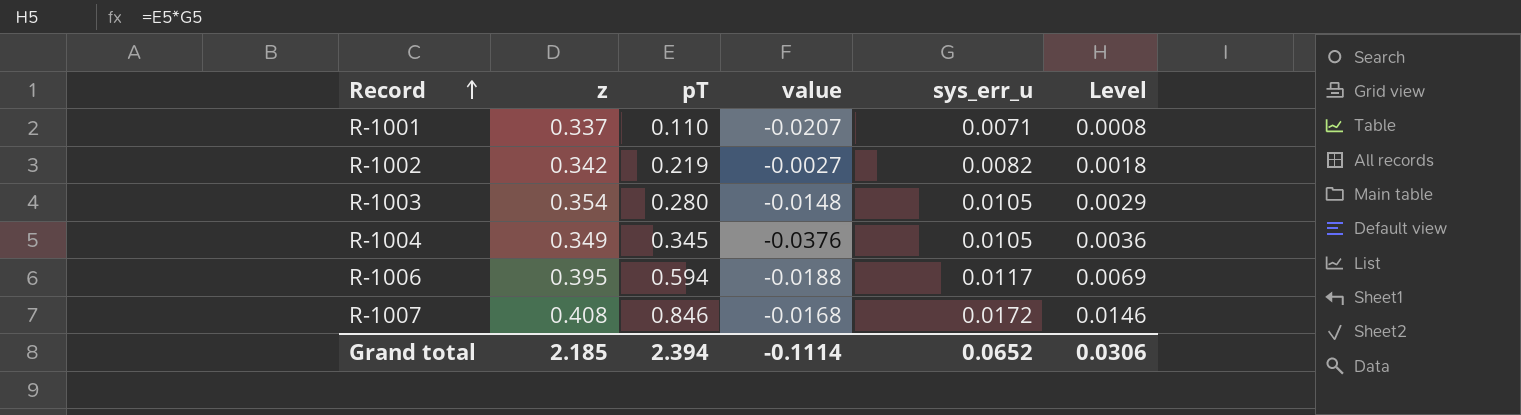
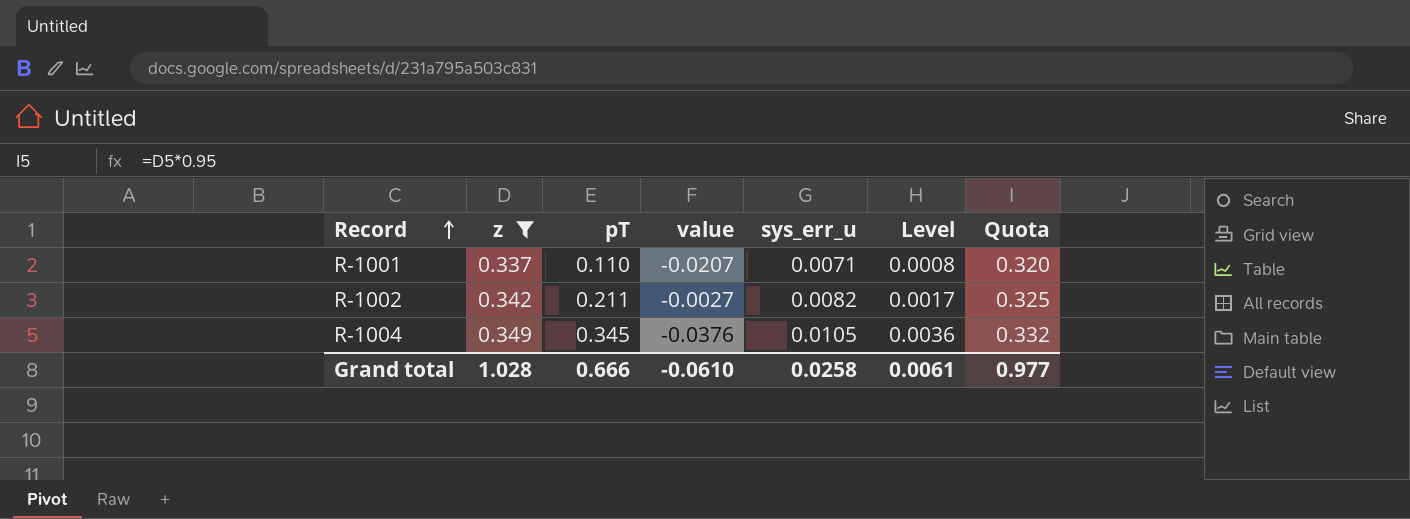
filter: none -> z <= 0.349
column Quota | formula: none -> [z] * 0.95
R-1002 | pT: 0.219 -> 0.211
R-1002 | Level: 0.0018 -> 0.0017
Grand total | z: 2.185 -> 1.028
Grand total | pT: 2.394 -> 0.666
Grand total | value: -0.1114 -> -0.0610
Grand total | sys_err_u: 0.0652 -> 0.0258
Grand total | Level: 0.0306 -> 0.0061

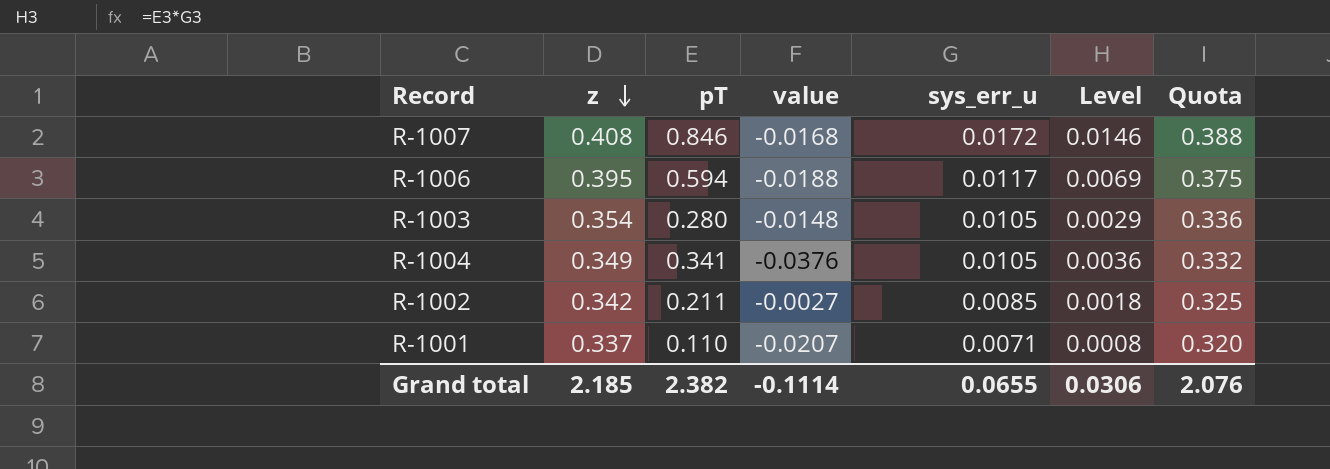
filter: z <= 0.349 -> none
row order: Record ascending -> z descending
R-1004 | pT: 0.345 -> 0.341
R-1002 | sys_err_u: 0.0082 -> 0.0085
R-1002 | Level: 0.0017 -> 0.0018
Grand total | z: 1.028 -> 2.185
Grand total | pT: 0.666 -> 2.382
Grand total | value: -0.0610 -> -0.1114
Grand total | sys_err_u: 0.0258 -> 0.0655
Grand total | Level: 0.0061 -> 0.0306
Grand total | Quota: 0.977 -> 2.076

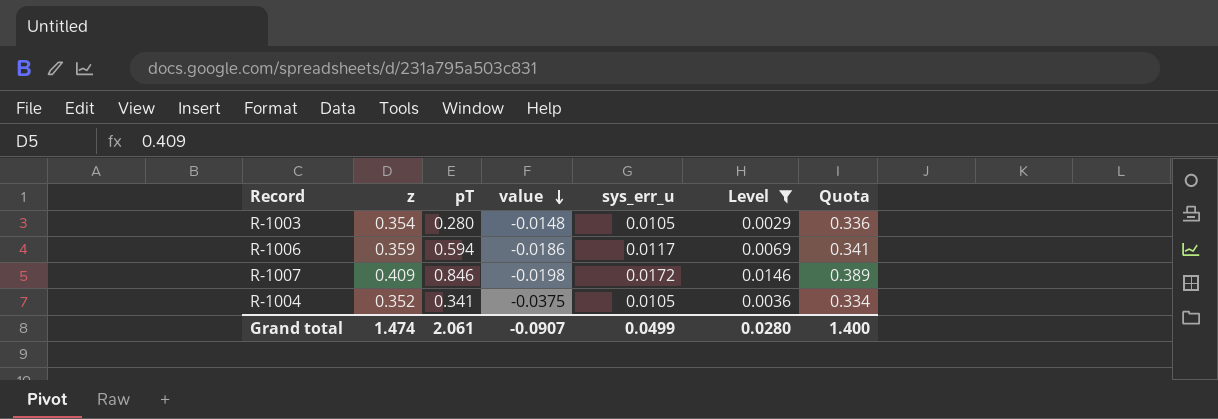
filter: none -> Level >= 0.0029
row order: z descending -> value descending
R-1006 | z: 0.395 -> 0.359
R-1006 | value: -0.0188 -> -0.0186
R-1006 | Quota: 0.375 -> 0.341
R-1007 | z: 0.408 -> 0.409
R-1007 | value: -0.0168 -> -0.0198
R-1007 | Quota: 0.388 -> 0.389
R-1004 | z: 0.349 -> 0.352
R-1004 | value: -0.0376 -> -0.0375
R-1004 | Quota: 0.332 -> 0.334
Grand total | z: 2.185 -> 1.474
Grand total | pT: 2.382 -> 2.061
Grand total | value: -0.1114 -> -0.0907
Grand total | sys_err_u: 0.0655 -> 0.0499
Grand total | Level: 0.0306 -> 0.0280
Grand total | Quota: 2.076 -> 1.400

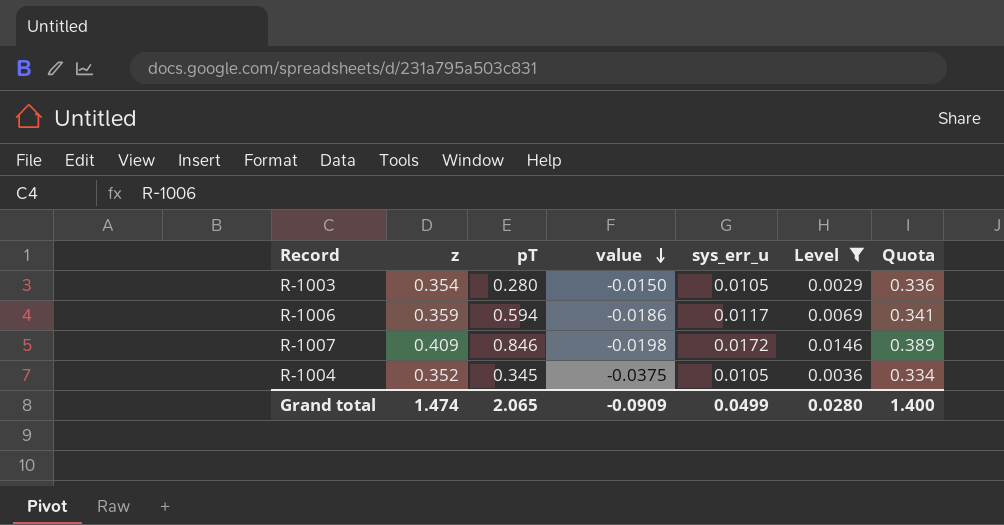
R-1003 | value: -0.0148 -> -0.0150
R-1004 | pT: 0.341 -> 0.345
Grand total | pT: 2.061 -> 2.065
Grand total | value: -0.0907 -> -0.0909

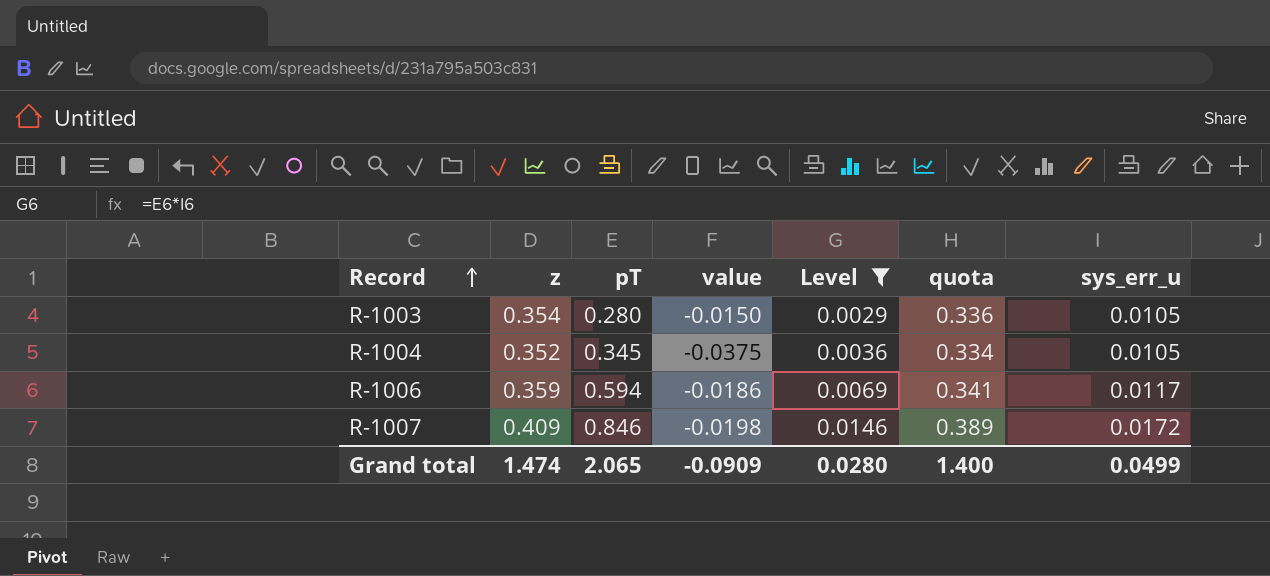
row order: value descending -> Record ascending
column name: Quota -> quota
column sys_err_u | position: 5 -> 7

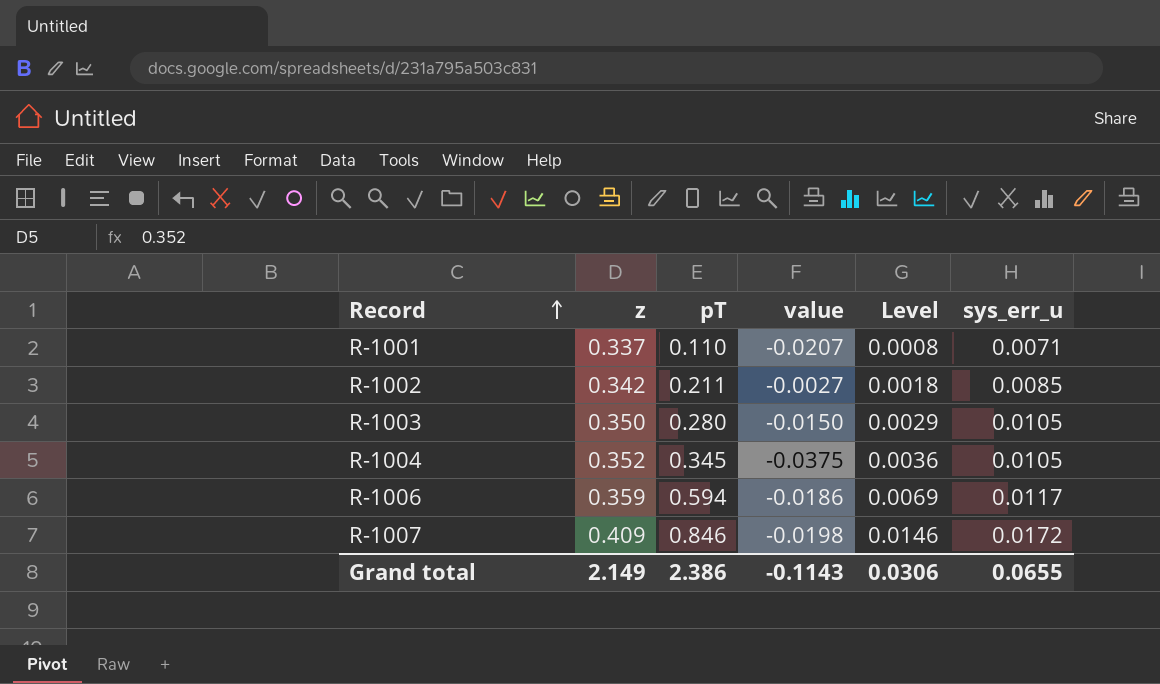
filter: Level >= 0.0029 -> none
column quota | formula: [z] * 0.95 -> none
R-1003 | z: 0.354 -> 0.350
Grand total | z: 1.474 -> 2.149
Grand total | pT: 2.065 -> 2.386
Grand total | value: -0.0909 -> -0.1143
Grand total | Level: 0.0280 -> 0.0306
Grand total | sys_err_u: 0.0499 -> 0.0655

